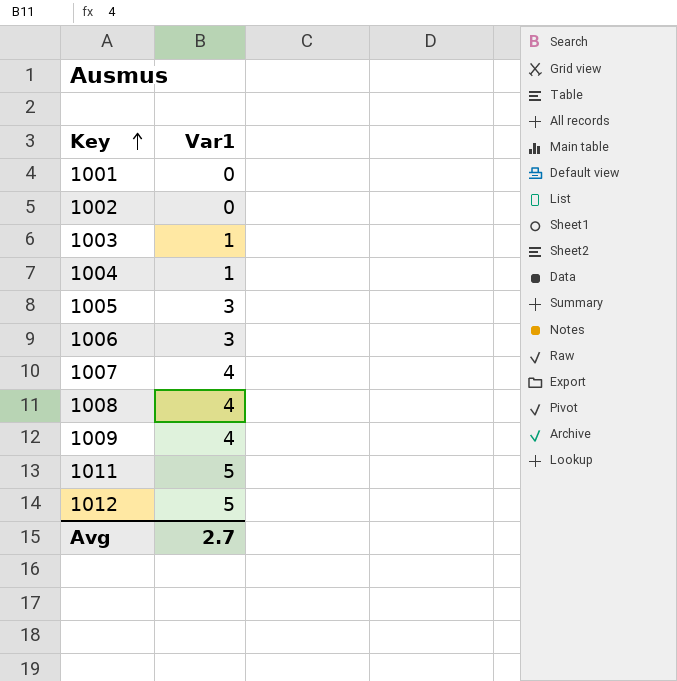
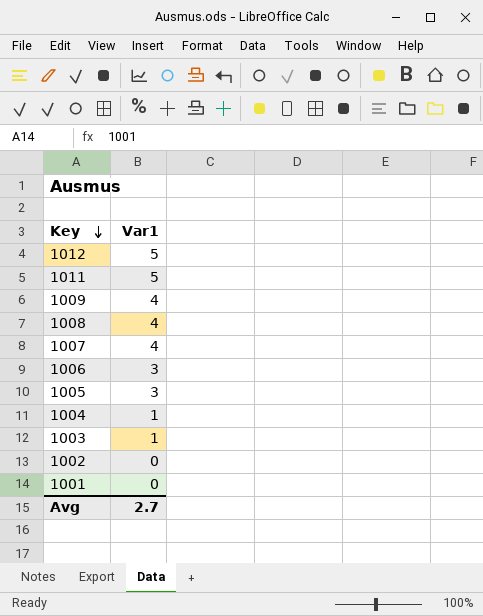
row order: Key ascending -> Key descending

